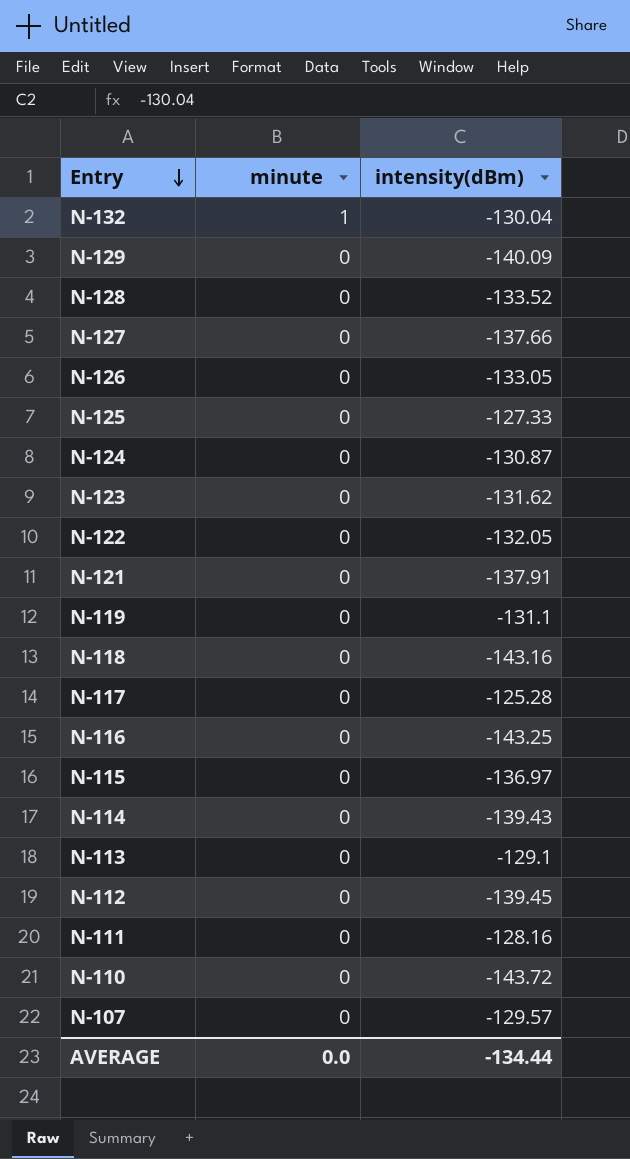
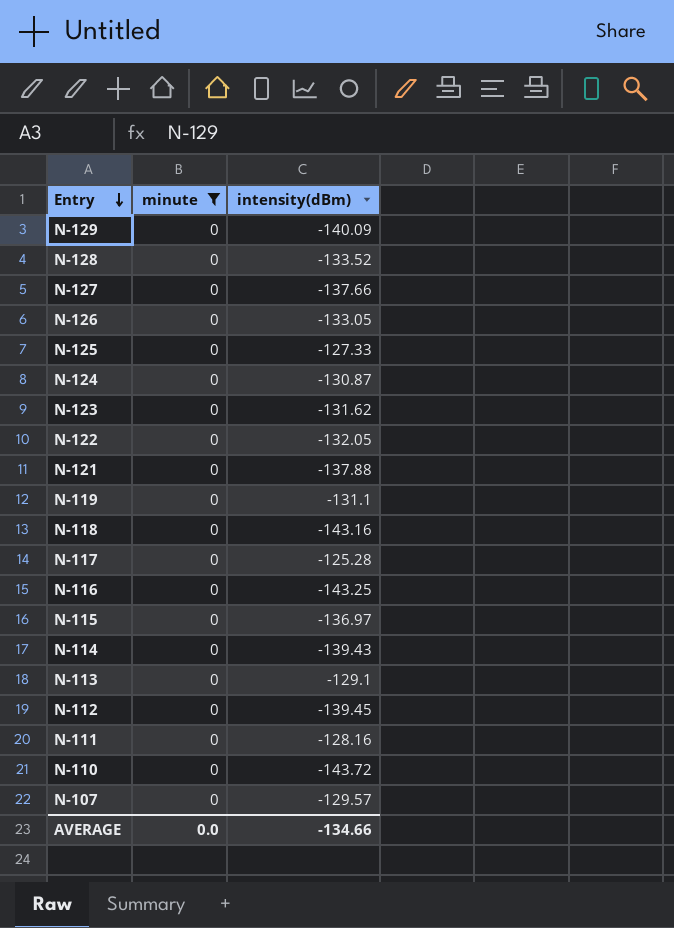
filter: none -> minute = 0
N-121 | intensity(dBm): -137.91 -> -137.88
AVERAGE | intensity(dBm): -134.44 -> -134.66

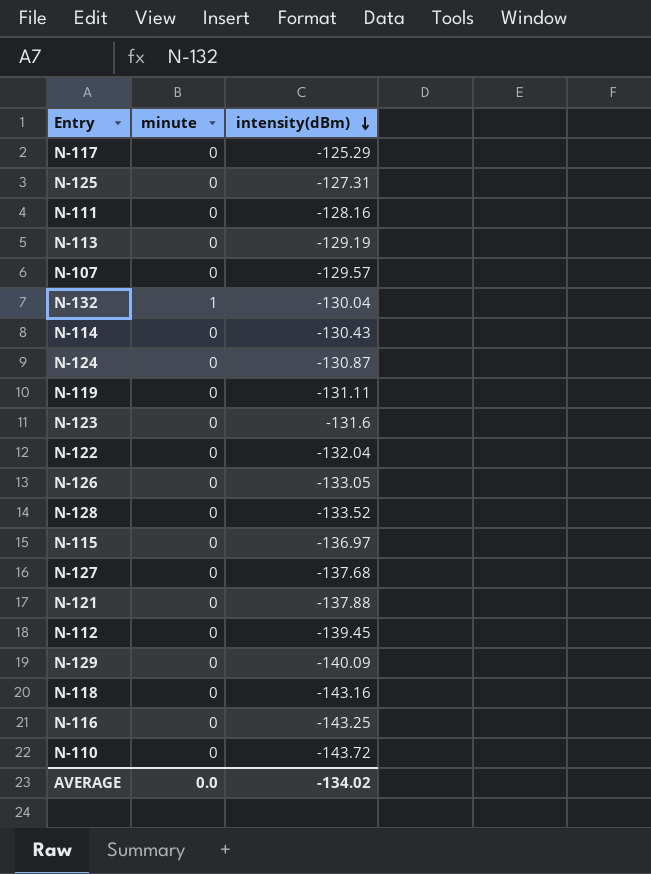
filter: minute = 0 -> none
row order: Entry descending -> intensity(dBm) descending
N-117 | intensity(dBm): -125.28 -> -125.29
N-125 | intensity(dBm): -127.33 -> -127.31
N-113 | intensity(dBm): -129.1 -> -129.19
N-114 | intensity(dBm): -139.43 -> -130.43
N-119 | intensity(dBm): -131.1 -> -131.11
N-123 | intensity(dBm): -131.62 -> -131.6
N-122 | intensity(dBm): -132.05 -> -132.04
N-127 | intensity(dBm): -137.66 -> -137.68
AVERAGE | intensity(dBm): -134.66 -> -134.02

